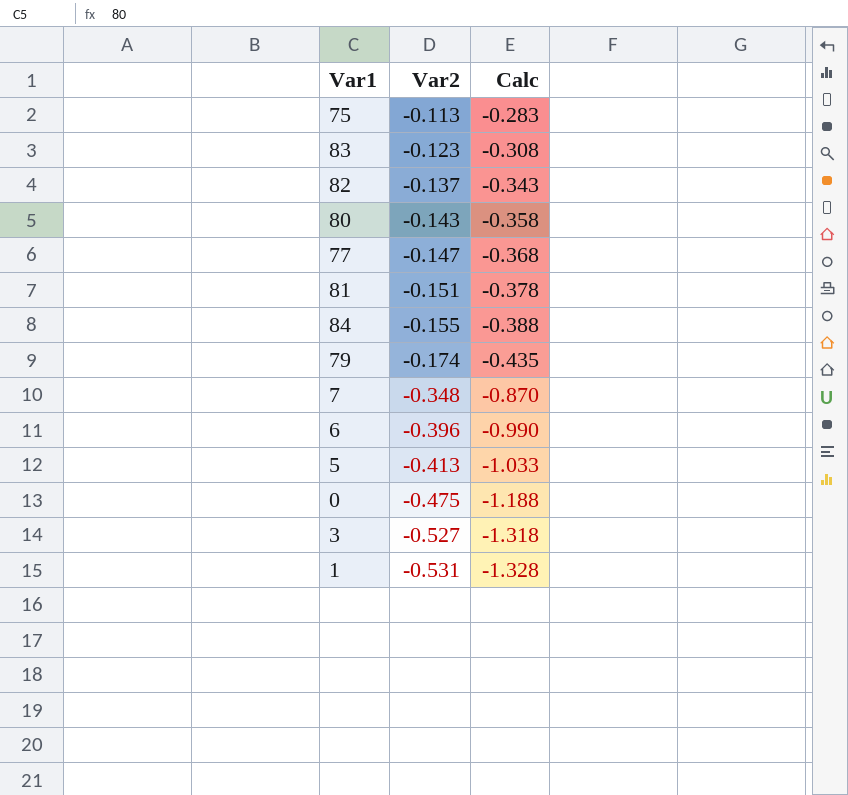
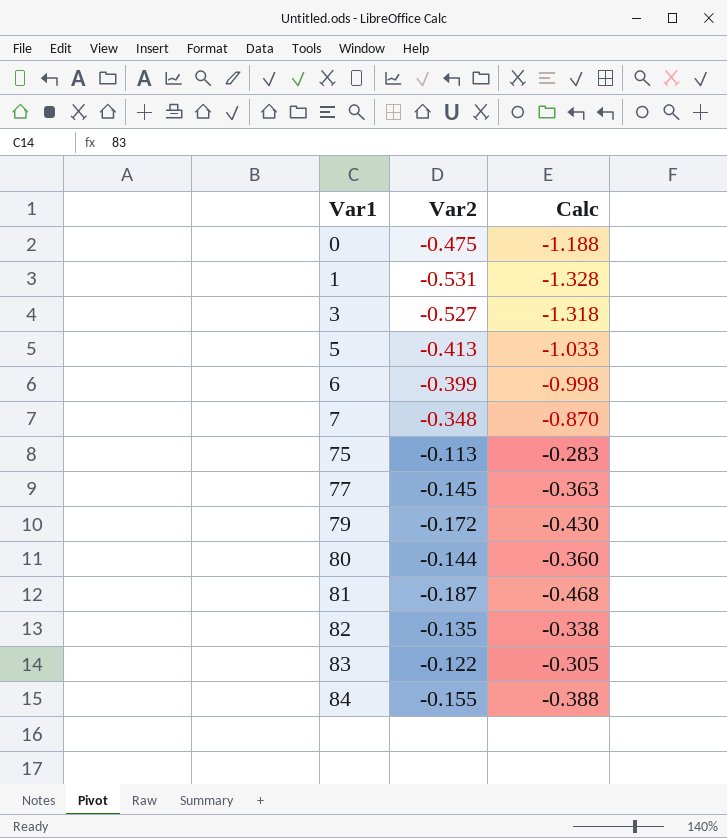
row order: Var2 descending -> Var1 ascending
6 | Var2: -0.396 -> -0.399
6 | Calc: -0.990 -> -0.998
77 | Var2: -0.147 -> -0.145
77 | Calc: -0.368 -> -0.363
79 | Var2: -0.174 -> -0.172
79 | Calc: -0.435 -> -0.430
80 | Var2: -0.143 -> -0.144
80 | Calc: -0.358 -> -0.360
81 | Var2: -0.151 -> -0.187
81 | Calc: -0.378 -> -0.468
82 | Var2: -0.137 -> -0.135
82 | Calc: -0.343 -> -0.338
83 | Var2: -0.123 -> -0.122
83 | Calc: -0.308 -> -0.305

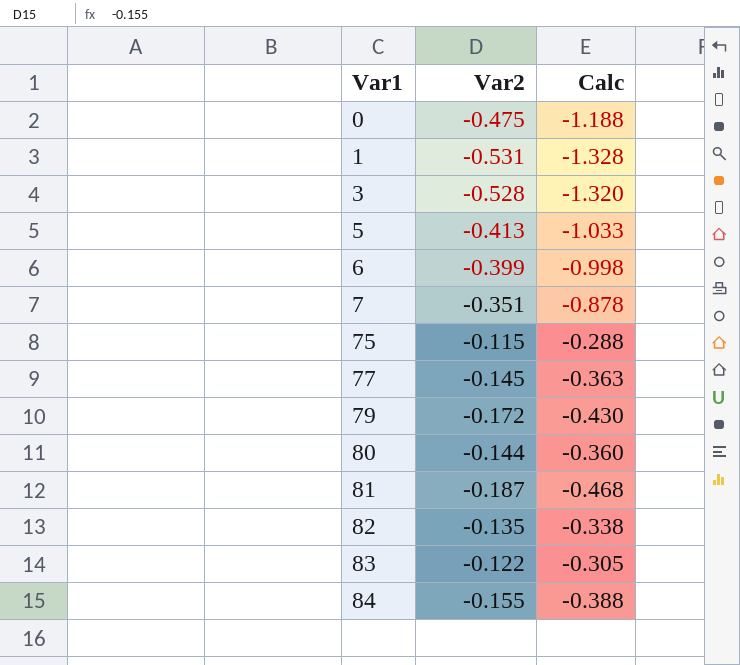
3 | Var2: -0.527 -> -0.528
3 | Calc: -1.318 -> -1.320
7 | Var2: -0.348 -> -0.351
7 | Calc: -0.870 -> -0.878
75 | Var2: -0.113 -> -0.115
75 | Calc: -0.283 -> -0.288

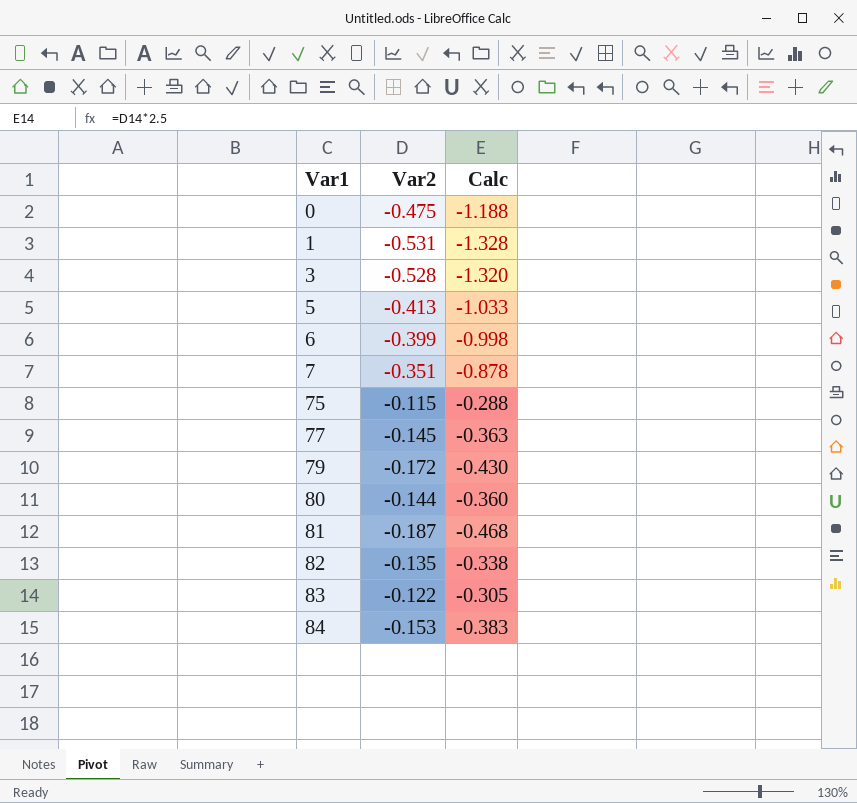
84 | Var2: -0.155 -> -0.153
84 | Calc: -0.388 -> -0.383

